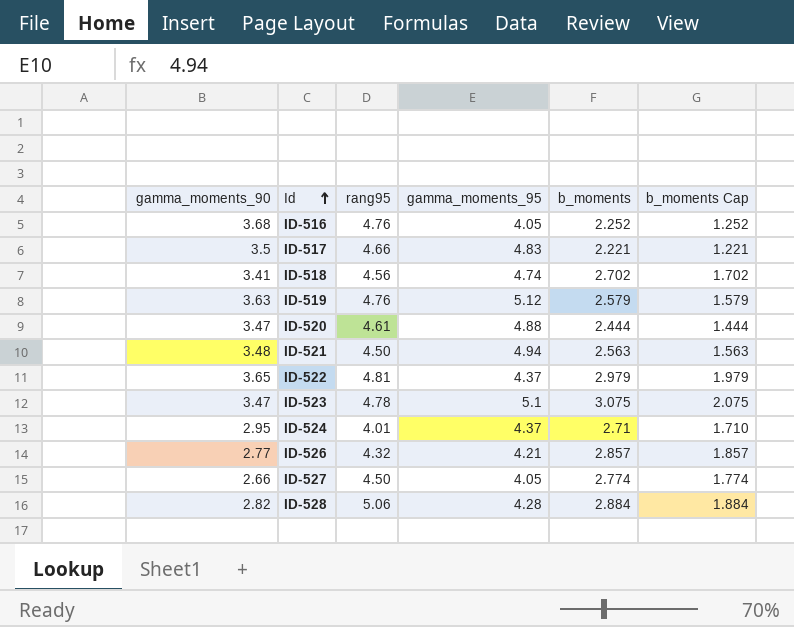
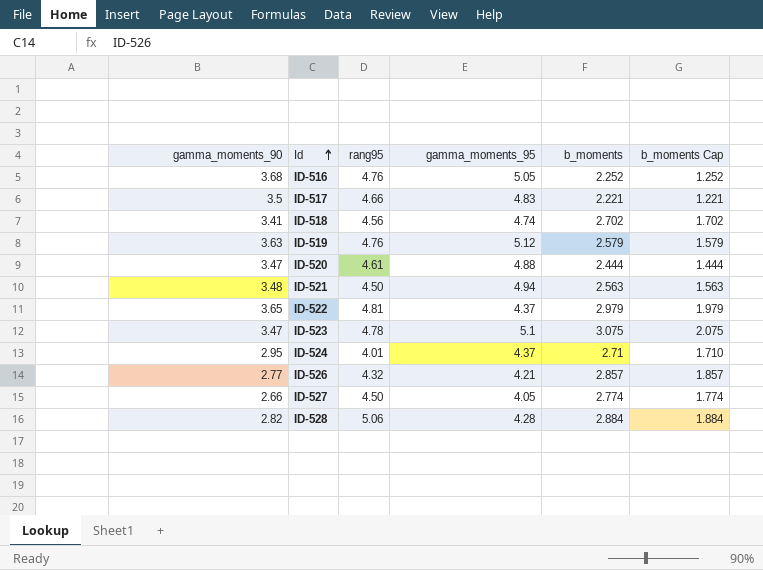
ID-516 | gamma_moments_95: 4.05 -> 5.05

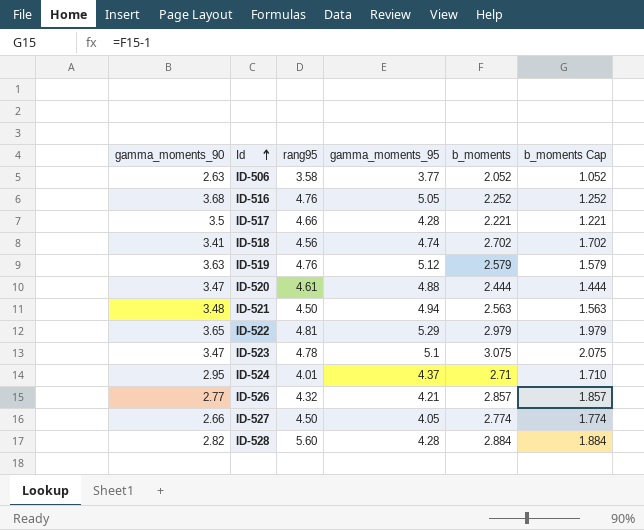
row ID-506: none -> 2.63 | 3.58 | 3.77 | 2.052 | 1.052
ID-517 | gamma_moments_95: 4.83 -> 4.28
ID-522 | gamma_moments_95: 4.37 -> 5.29
ID-528 | rang95: 5.06 -> 5.60

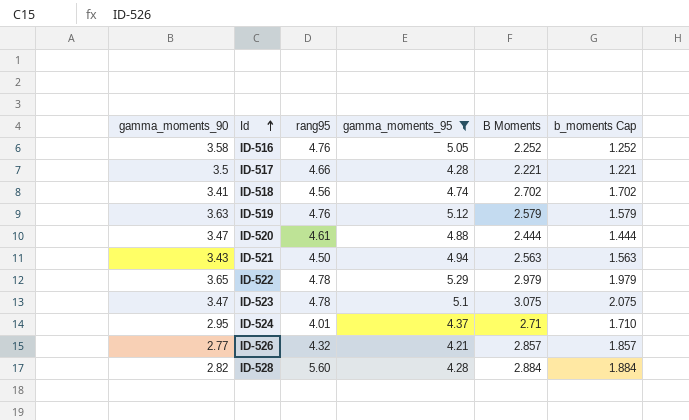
filter: none -> gamma_moments_95 >= 4.21
column name: b_moments -> B Moments
ID-516 | gamma_moments_90: 3.68 -> 3.58
ID-521 | gamma_moments_90: 3.48 -> 3.43
ID-522 | rang95: 4.81 -> 4.78

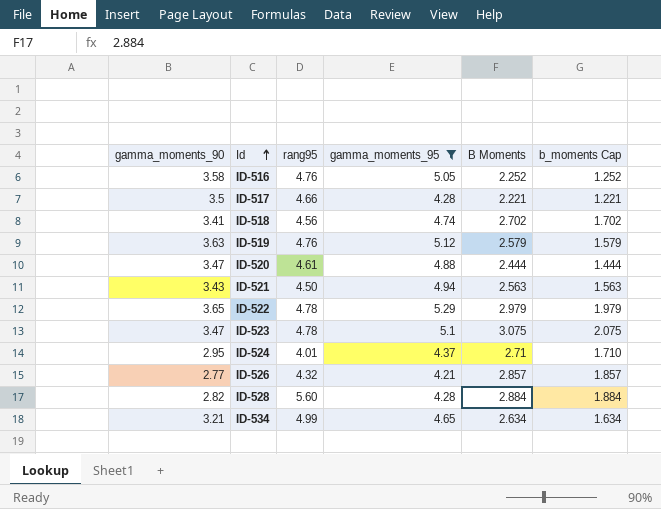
row ID-534: none -> 3.21 | 4.99 | 4.65 | 2.634 | 1.634

